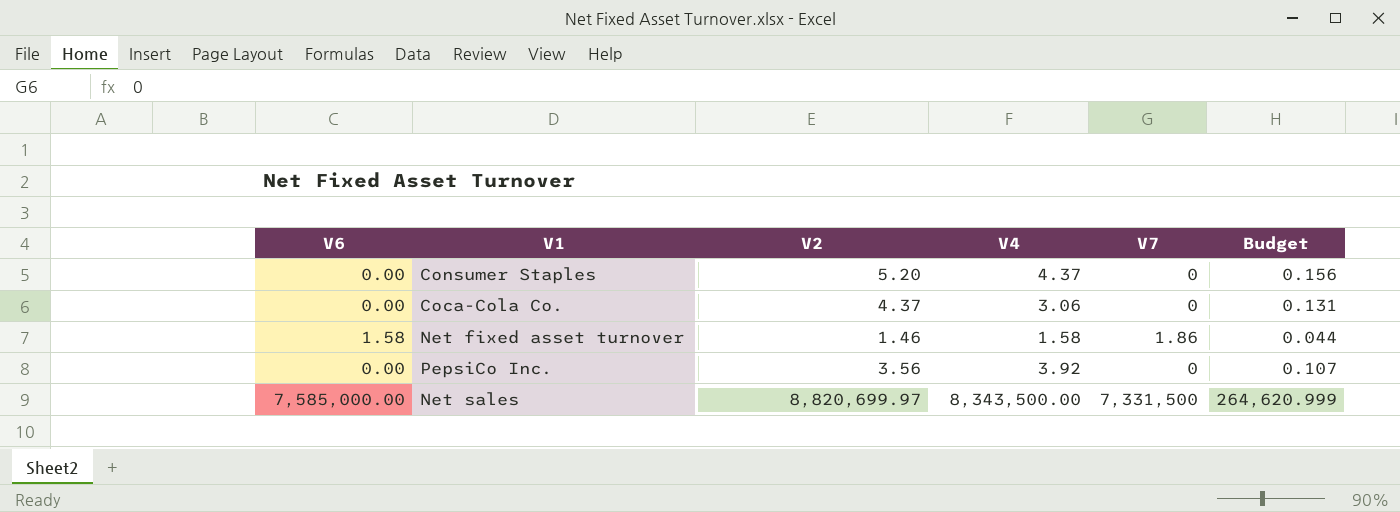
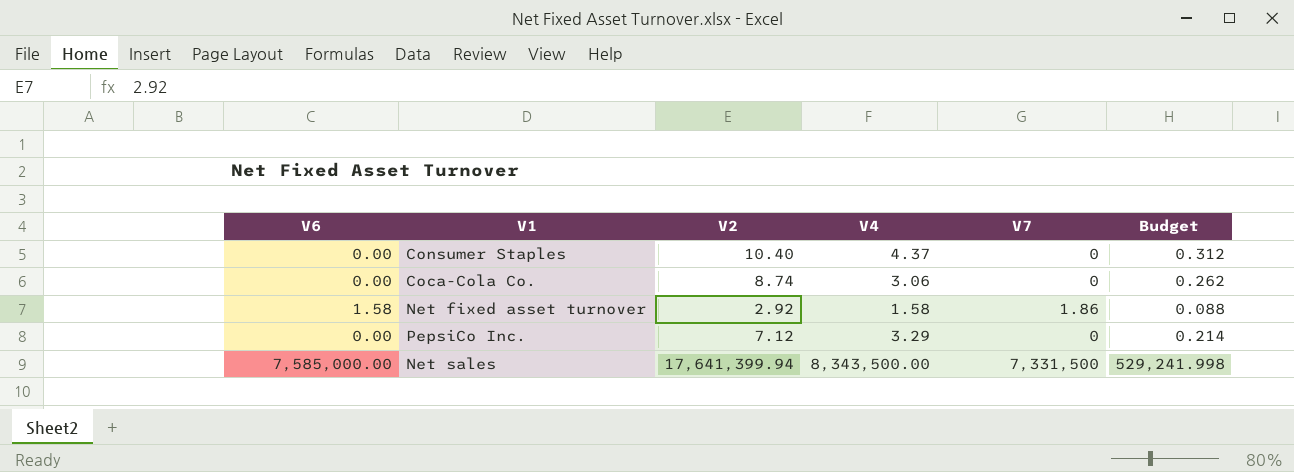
Consumer Staples | V2: 5.20 -> 10.40
Consumer Staples | Budget: 0.156 -> 0.312
Coca-Cola Co. | V2: 4.37 -> 8.74
Coca-Cola Co. | Budget: 0.131 -> 0.262
Net fixed asset turnover | V2: 1.46 -> 2.92
Net fixed asset turnover | Budget: 0.044 -> 0.088
PepsiCo Inc. | V2: 3.56 -> 7.12
PepsiCo Inc. | V4: 3.92 -> 3.29
PepsiCo Inc. | Budget: 0.107 -> 0.214
Net sales | V2: 8,820,699.97 -> 17,641,399.94
Net sales | Budget: 264,620.999 -> 529,241.998

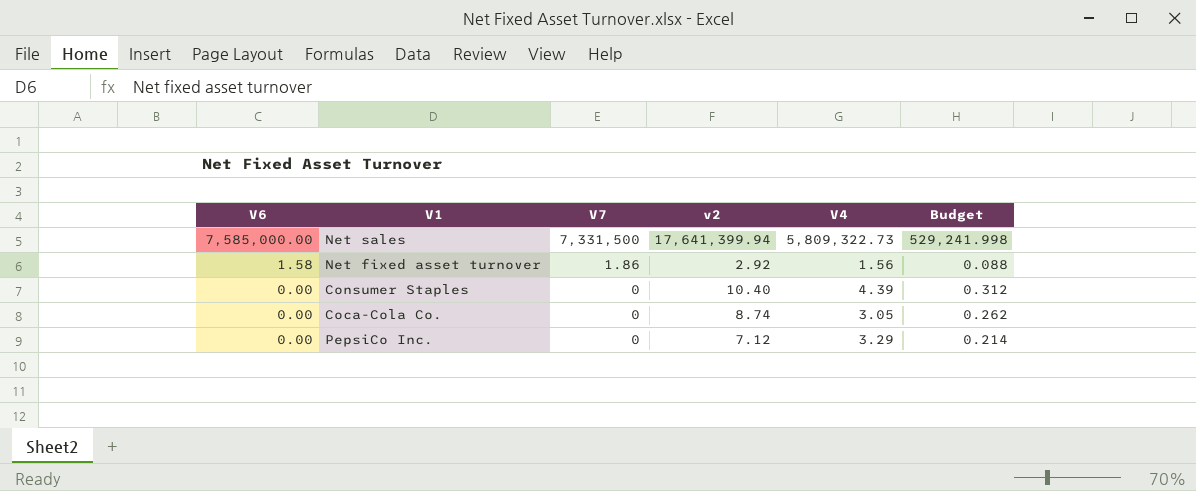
row order: none -> V6 descending
column V7 | position: 5 -> 3
column name: V2 -> v2
Net sales | V4: 8,343,500.00 -> 5,809,322.73
Net fixed asset turnover | V4: 1.58 -> 1.56
Consumer Staples | V4: 4.37 -> 4.39
Coca-Cola Co. | V4: 3.06 -> 3.05

